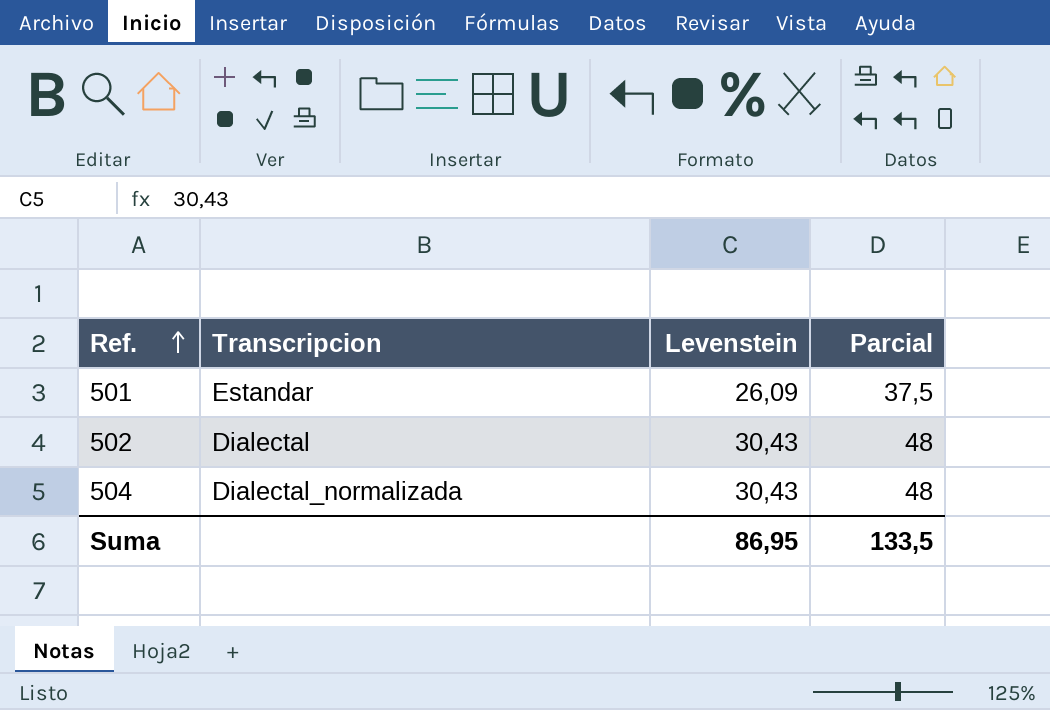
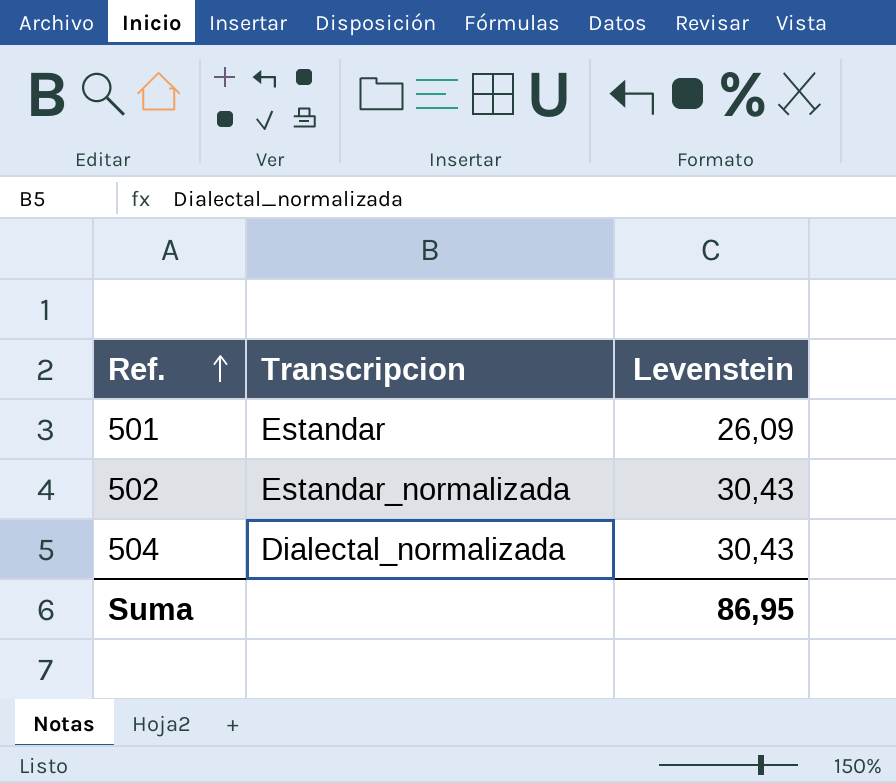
column Parcial | position: 4 -> none
502 | Transcripcion: Dialectal -> Estandar_normalizada

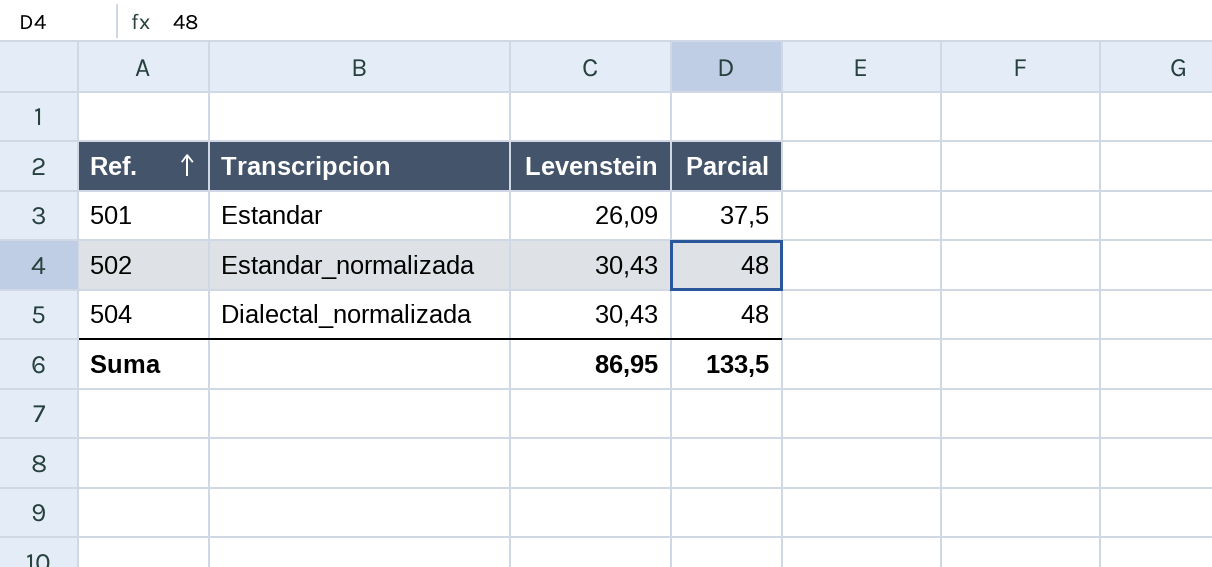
column Parcial | position: none -> 4

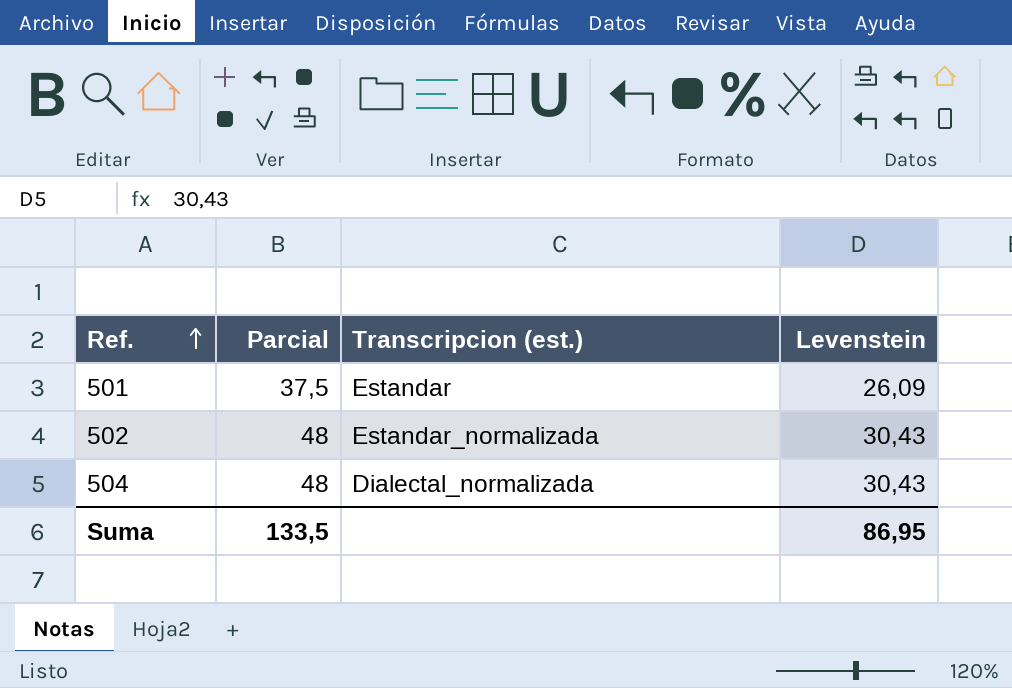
column Parcial | position: 4 -> 2
column name: Transcripcion -> Transcripcion (est.)

